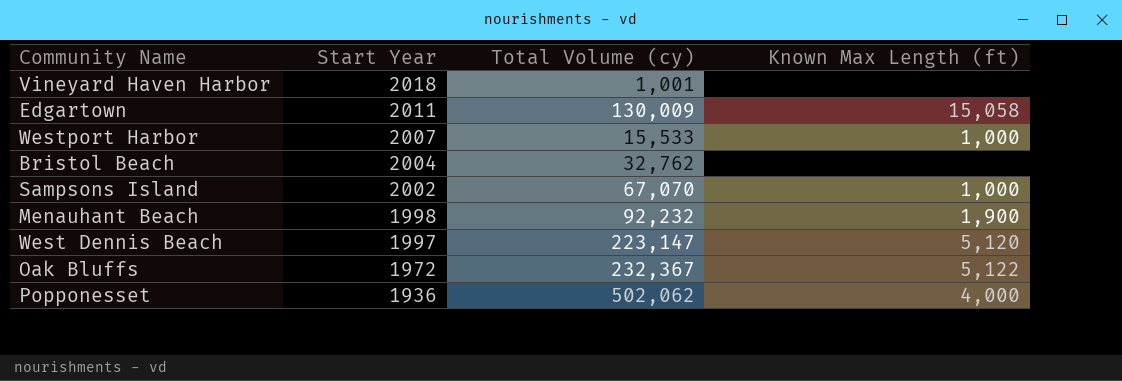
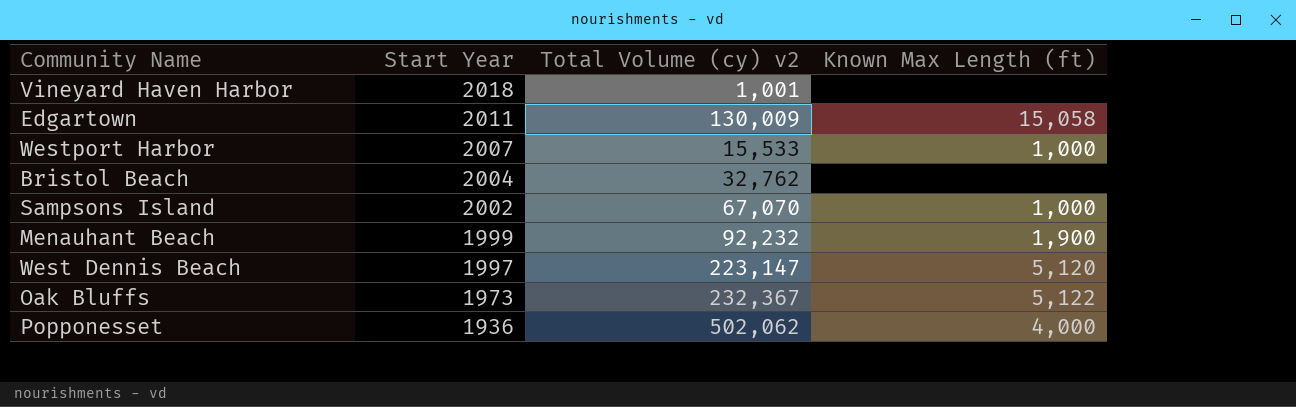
column name: Total Volume (cy) -> Total Volume (cy) v2
Menauhant Beach | Start Year: 1998 -> 1999
Oak Bluffs | Start Year: 1972 -> 1973

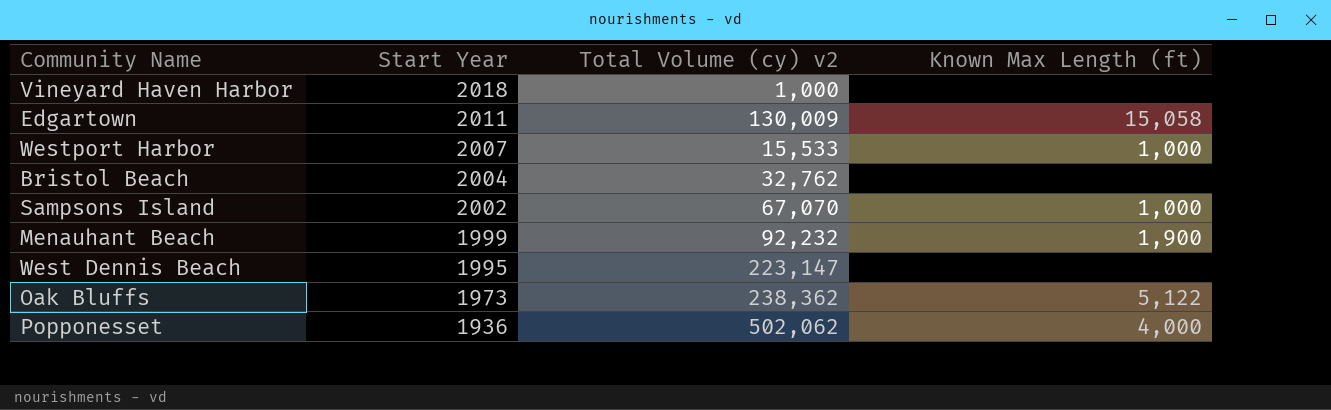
Vineyard Haven Harbor | Total Volume (cy) v2: 1,001 -> 1,000
West Dennis Beach | Start Year: 1997 -> 1995
West Dennis Beach | Known Max Length (ft): 5,120 -> none
Oak Bluffs | Total Volume (cy) v2: 232,367 -> 238,362

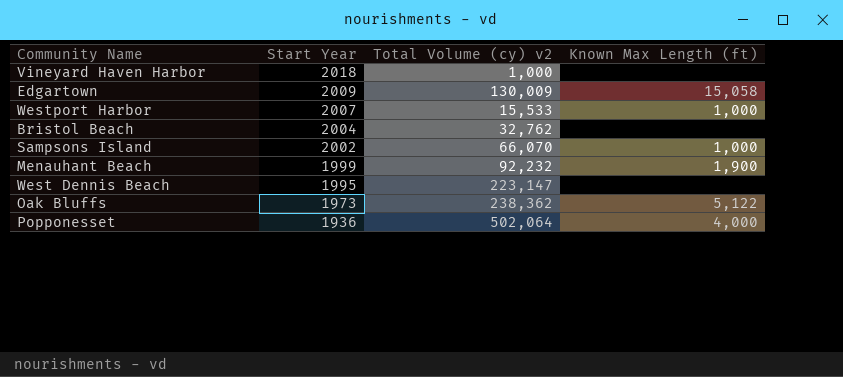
Edgartown | Start Year: 2011 -> 2009
Sampsons Island | Total Volume (cy) v2: 67,070 -> 66,070
Popponesset | Total Volume (cy) v2: 502,062 -> 502,064

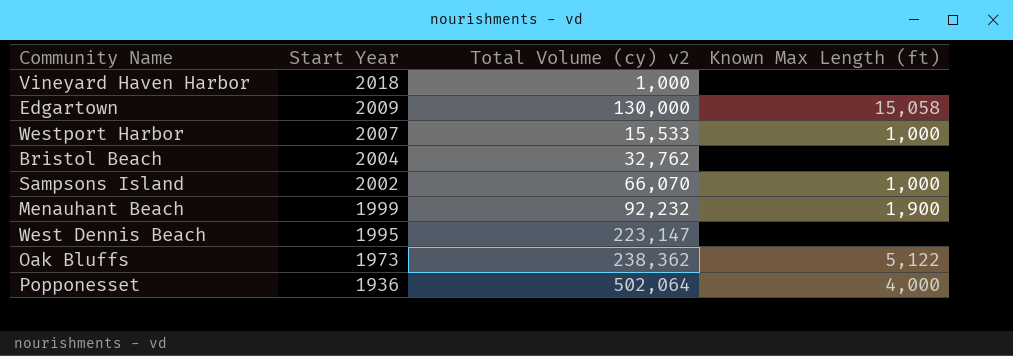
Edgartown | Total Volume (cy) v2: 130,009 -> 130,000

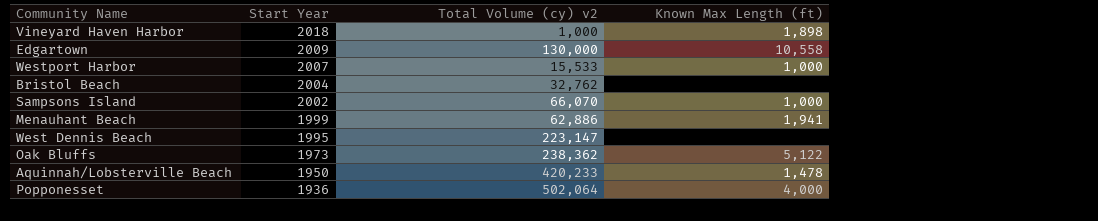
Vineyard Haven Harbor | Known Max Length (ft): none -> 1,898
Edgartown | Known Max Length (ft): 15,058 -> 10,558
Menauhant Beach | Total Volume (cy) v2: 92,232 -> 62,886
Menauhant Beach | Known Max Length (ft): 1,900 -> 1,941
row Aquinnah/Lobsterville Beach: none -> 1950 | 420,233 | 1,478

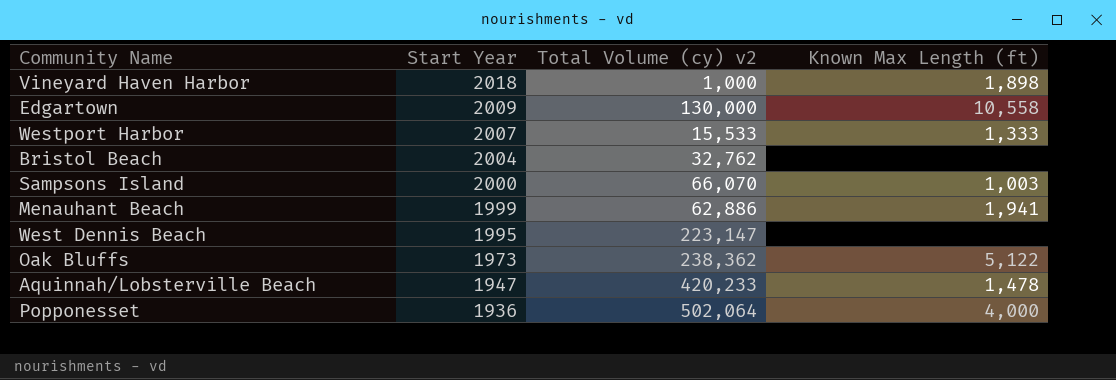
Westport Harbor | Known Max Length (ft): 1,000 -> 1,333
Sampsons Island | Start Year: 2002 -> 2000
Sampsons Island | Known Max Length (ft): 1,000 -> 1,003
Aquinnah/Lobsterville Beach | Start Year: 1950 -> 1947

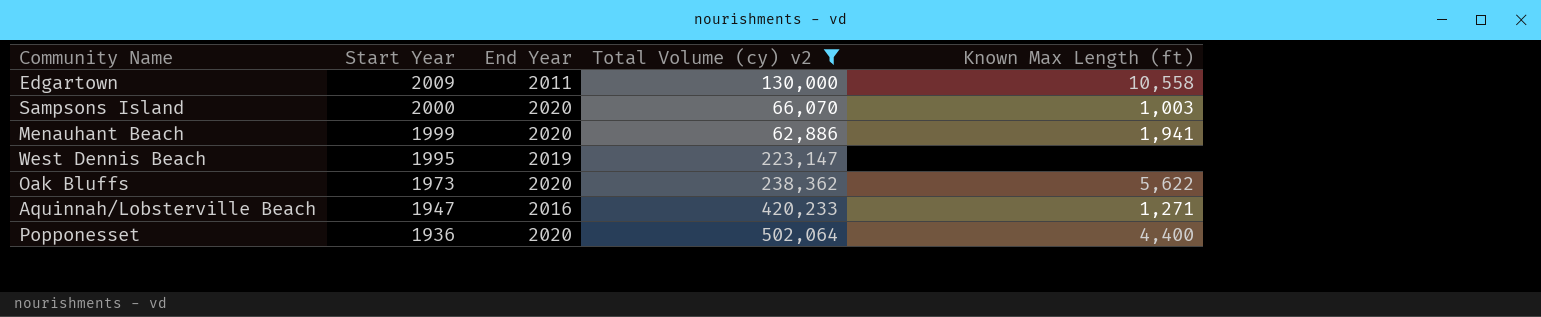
filter: none -> Total Volume (cy) v2 >= 62,886
column End Year | position: none -> 3
Oak Bluffs | Known Max Length (ft): 5,122 -> 5,622
Aquinnah/Lobsterville Beach | Known Max Length (ft): 1,478 -> 1,271
Popponesset | Known Max Length (ft): 4,000 -> 4,400

